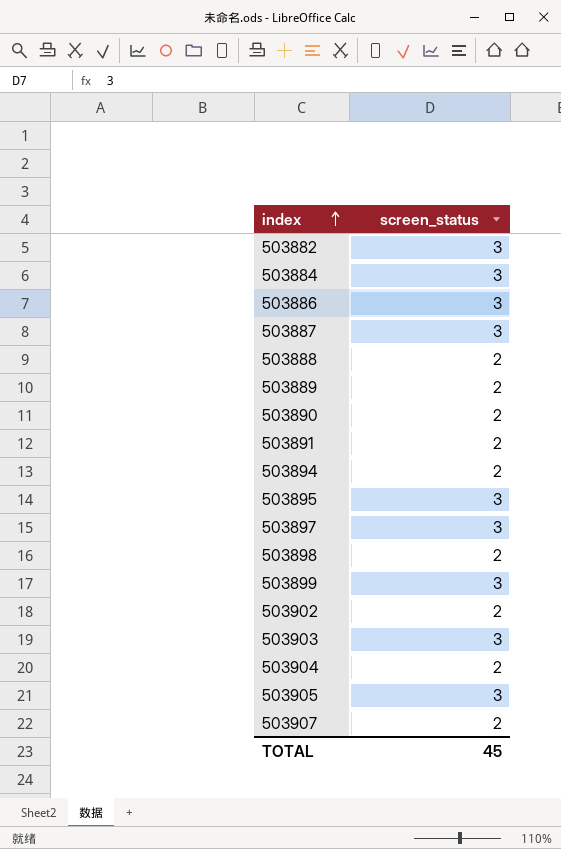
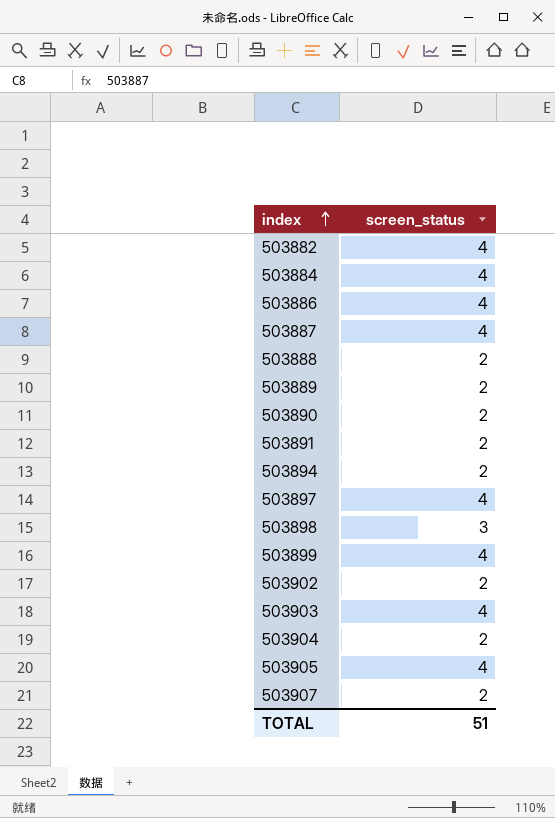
row 503895: 3 -> none
503882 | screen_status: 3 -> 4
503884 | screen_status: 3 -> 4
503886 | screen_status: 3 -> 4
503887 | screen_status: 3 -> 4
503897 | screen_status: 3 -> 4
503898 | screen_status: 2 -> 3
503899 | screen_status: 3 -> 4
503903 | screen_status: 3 -> 4
503905 | screen_status: 3 -> 4
TOTAL | screen_status: 45 -> 51

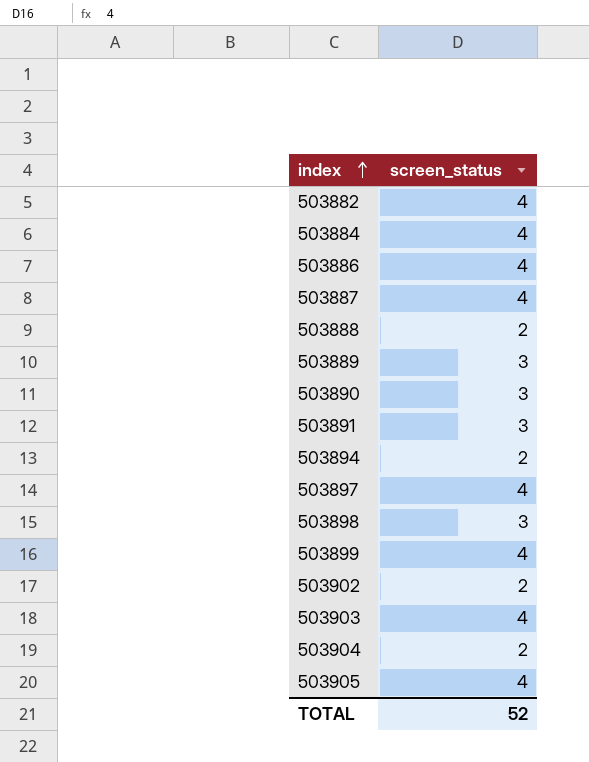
row 503907: 2 -> none
503889 | screen_status: 2 -> 3
503890 | screen_status: 2 -> 3
503891 | screen_status: 2 -> 3
TOTAL | screen_status: 51 -> 52

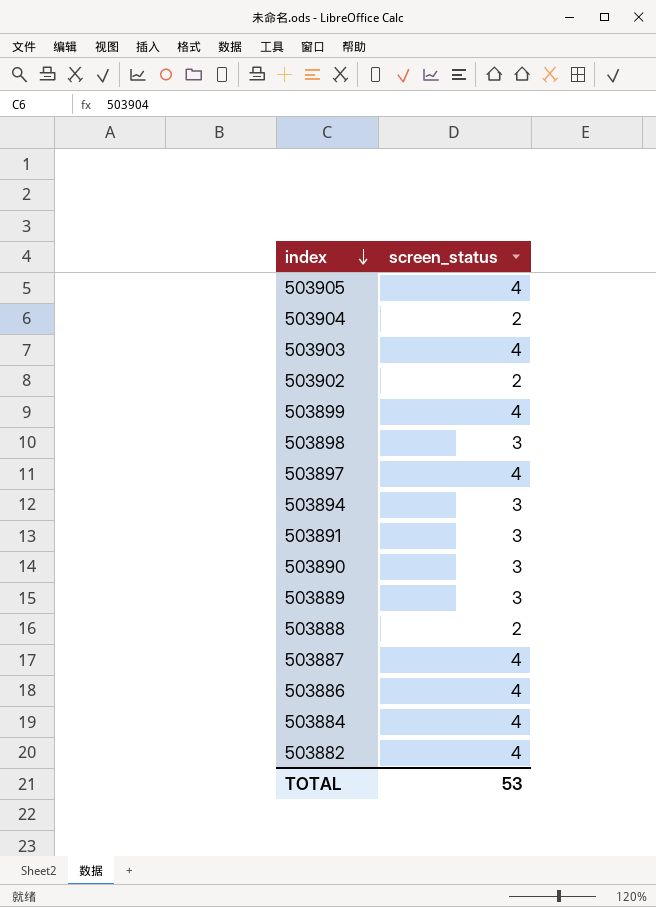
row order: index ascending -> index descending
503894 | screen_status: 2 -> 3
TOTAL | screen_status: 52 -> 53

